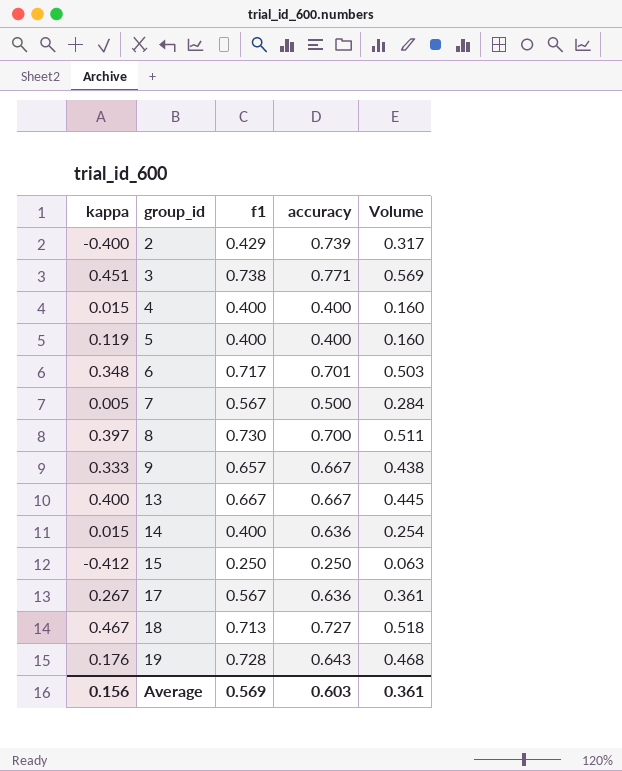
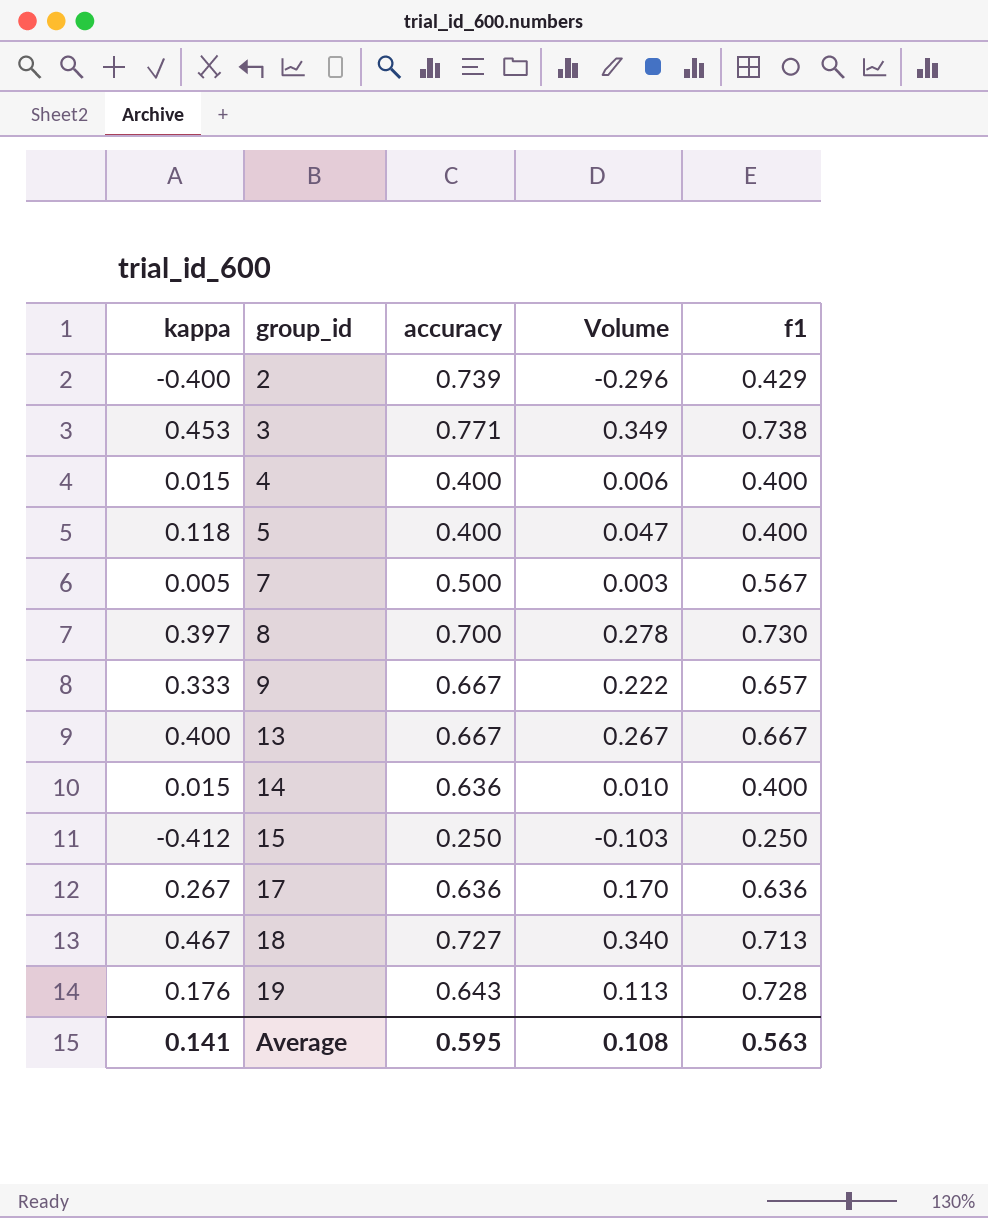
column Volume | formula: [f1] * [accuracy] -> [kappa] * [accuracy]
column f1 | position: 3 -> 5
row 6: 0.348 | 0.717 | 0.701 | 0.503 -> none
3 | kappa: 0.451 -> 0.453
5 | kappa: 0.119 -> 0.118
17 | f1: 0.567 -> 0.636
Average | kappa: 0.156 -> 0.141
Average | accuracy: 0.603 -> 0.595
Average | Volume: 0.361 -> 0.108
Average | f1: 0.569 -> 0.563

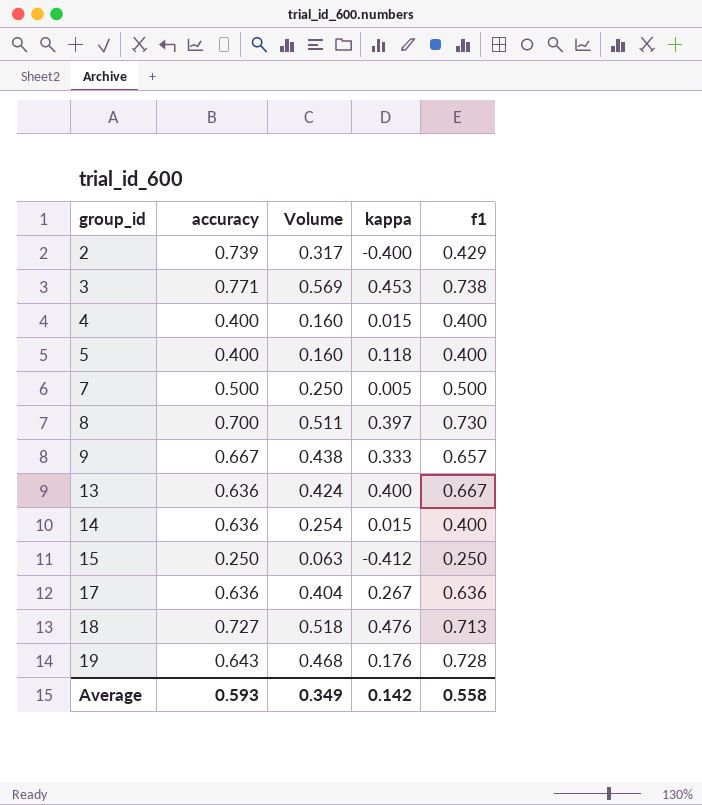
column Volume | formula: [kappa] * [accuracy] -> [accuracy] * [f1]
column kappa | position: 1 -> 4
7 | f1: 0.567 -> 0.500
13 | accuracy: 0.667 -> 0.636
18 | kappa: 0.467 -> 0.476
Average | accuracy: 0.595 -> 0.593
Average | Volume: 0.108 -> 0.349
Average | kappa: 0.141 -> 0.142
Average | f1: 0.563 -> 0.558

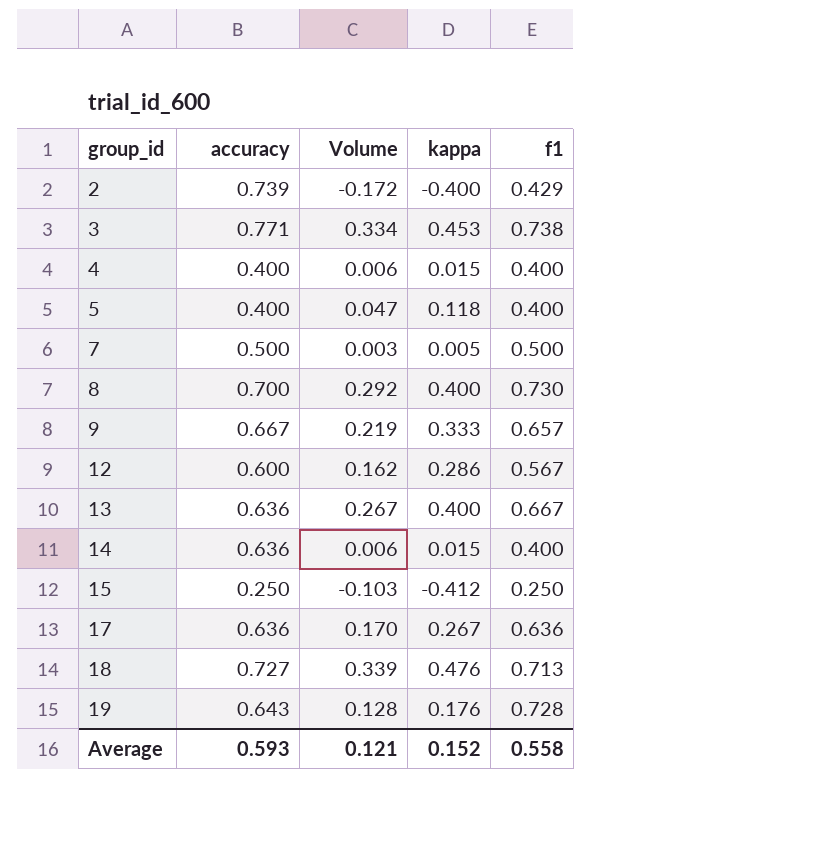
column Volume | formula: [accuracy] * [f1] -> [kappa] * [f1]
8 | kappa: 0.397 -> 0.400
row 12: none -> 0.600 | 0.162 | 0.286 | 0.567
Average | Volume: 0.349 -> 0.121
Average | kappa: 0.142 -> 0.152

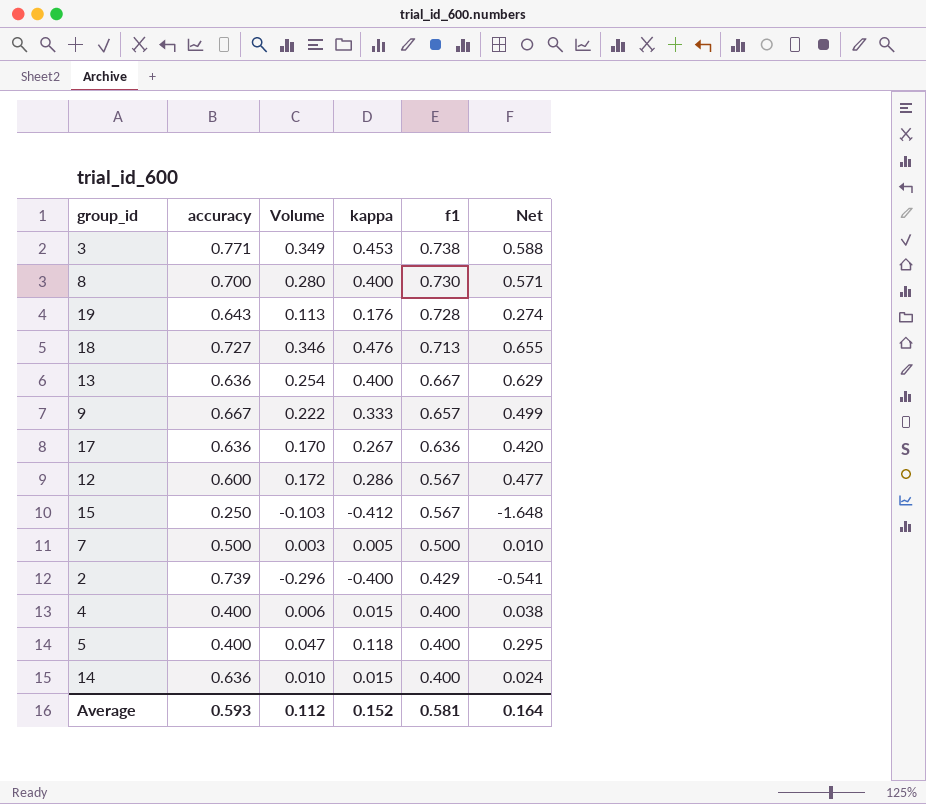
row order: group_id ascending -> f1 descending
column Volume | formula: [kappa] * [f1] -> [accuracy] * [kappa]
column Net | formula: none -> [kappa] / [accuracy]
15 | f1: 0.250 -> 0.567
Average | Volume: 0.121 -> 0.112
Average | f1: 0.558 -> 0.581

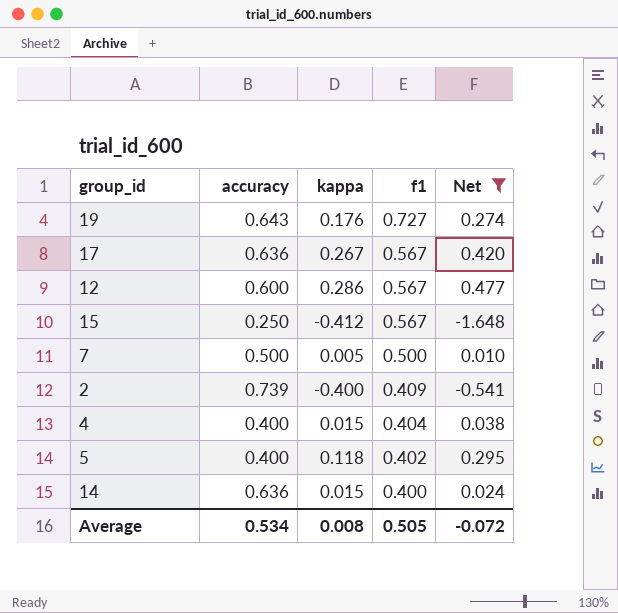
filter: none -> Net <= 0.477
column Volume | formula: [accuracy] * [kappa] -> none
19 | f1: 0.728 -> 0.727
17 | f1: 0.636 -> 0.567
2 | f1: 0.429 -> 0.409
4 | f1: 0.400 -> 0.404
5 | f1: 0.400 -> 0.402
Average | accuracy: 0.593 -> 0.534
Average | kappa: 0.152 -> 0.008
Average | f1: 0.581 -> 0.505
Average | Net: 0.164 -> -0.072

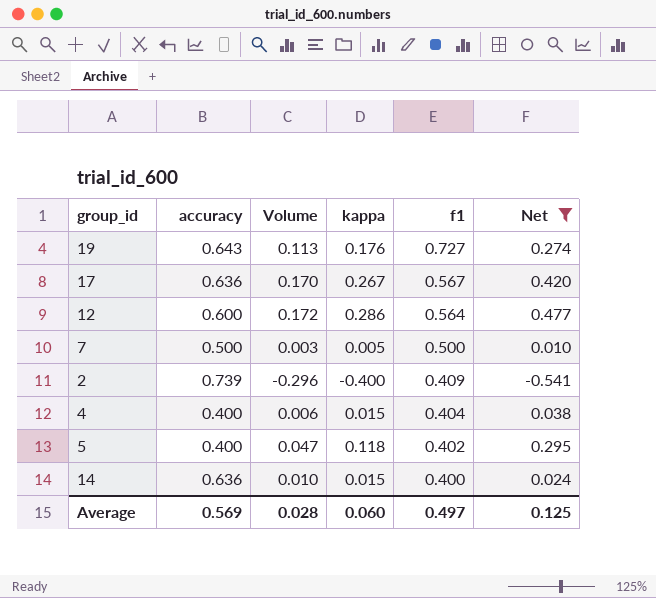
column Volume | formula: none -> [accuracy] * [kappa]
row 15: 0.250 | -0.412 | 0.567 | -1.648 -> none
12 | f1: 0.567 -> 0.564
Average | accuracy: 0.534 -> 0.569
Average | kappa: 0.008 -> 0.060
Average | f1: 0.505 -> 0.497
Average | Net: -0.072 -> 0.125

